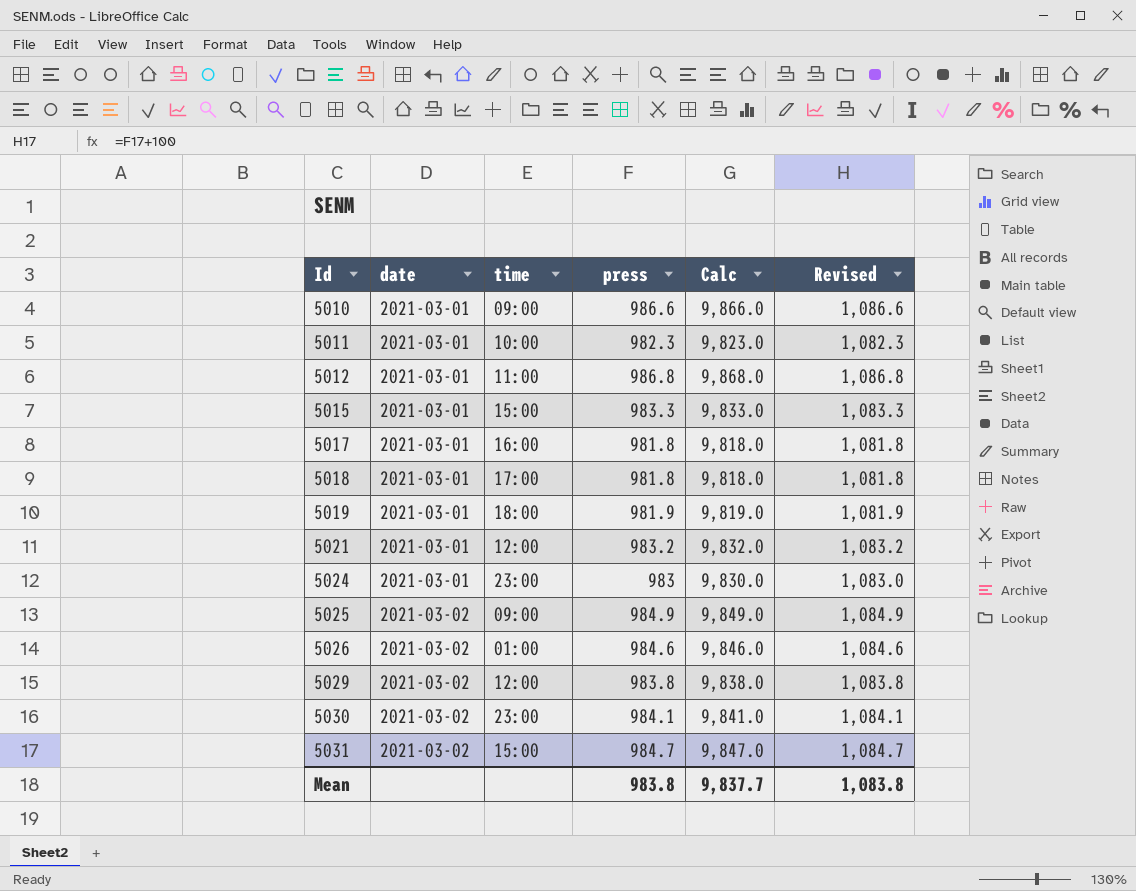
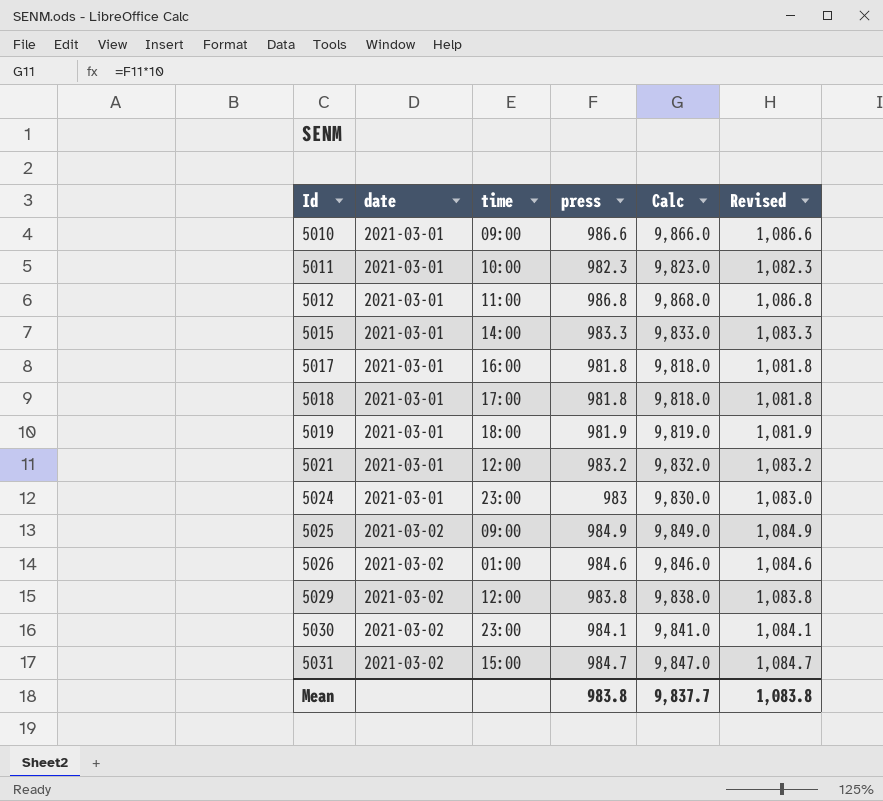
5015 | time: 15:00 -> 14:00

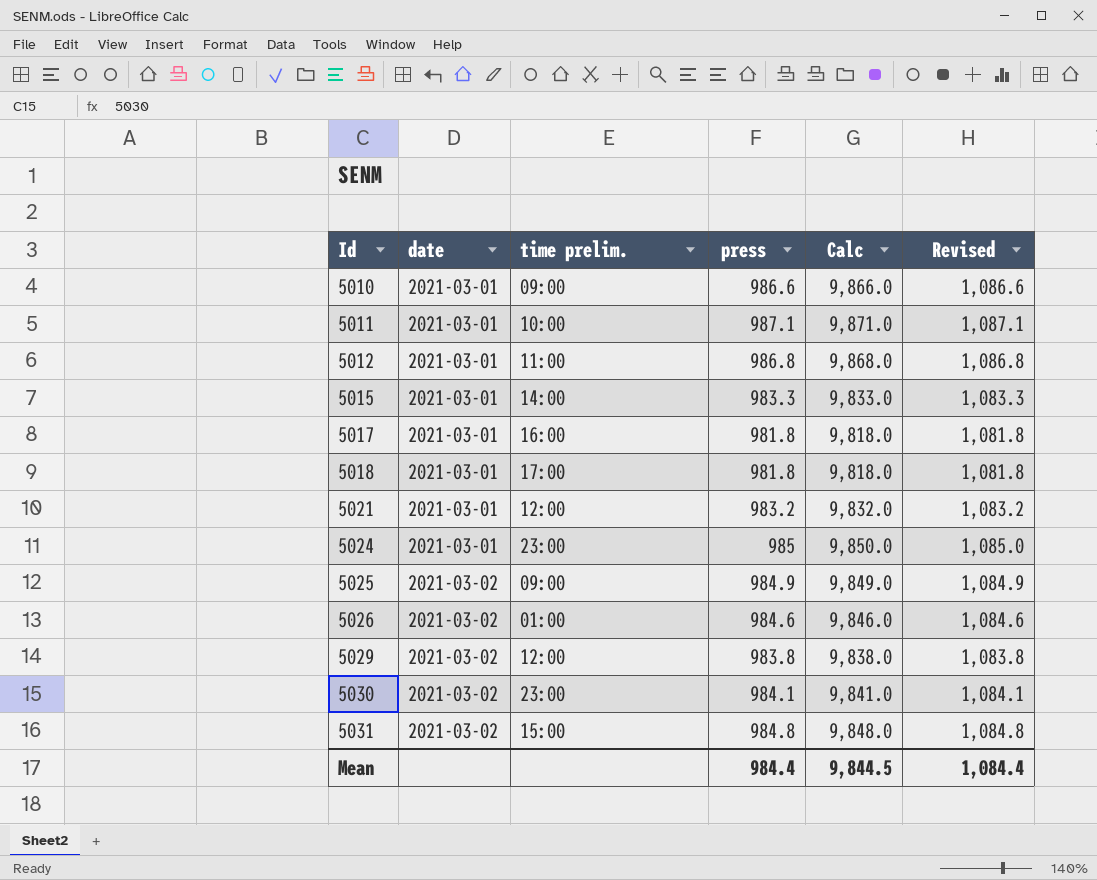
column name: time -> time prelim.
row 5019: 2021-03-01 | 18:00 | 981.9 | 9,819.0 | 1,081.9 -> none
5011 | press: 982.3 -> 987.1
5011 | Calc: 9,823.0 -> 9,871.0
5011 | Revised: 1,082.3 -> 1,087.1
5024 | press: 983 -> 985
5024 | Calc: 9,830.0 -> 9,850.0
5024 | Revised: 1,083.0 -> 1,085.0
5031 | press: 984.7 -> 984.8
5031 | Calc: 9,847.0 -> 9,848.0
5031 | Revised: 1,084.7 -> 1,084.8
Mean | press: 983.8 -> 984.4
Mean | Calc: 9,837.7 -> 9,844.5
Mean | Revised: 1,083.8 -> 1,084.4

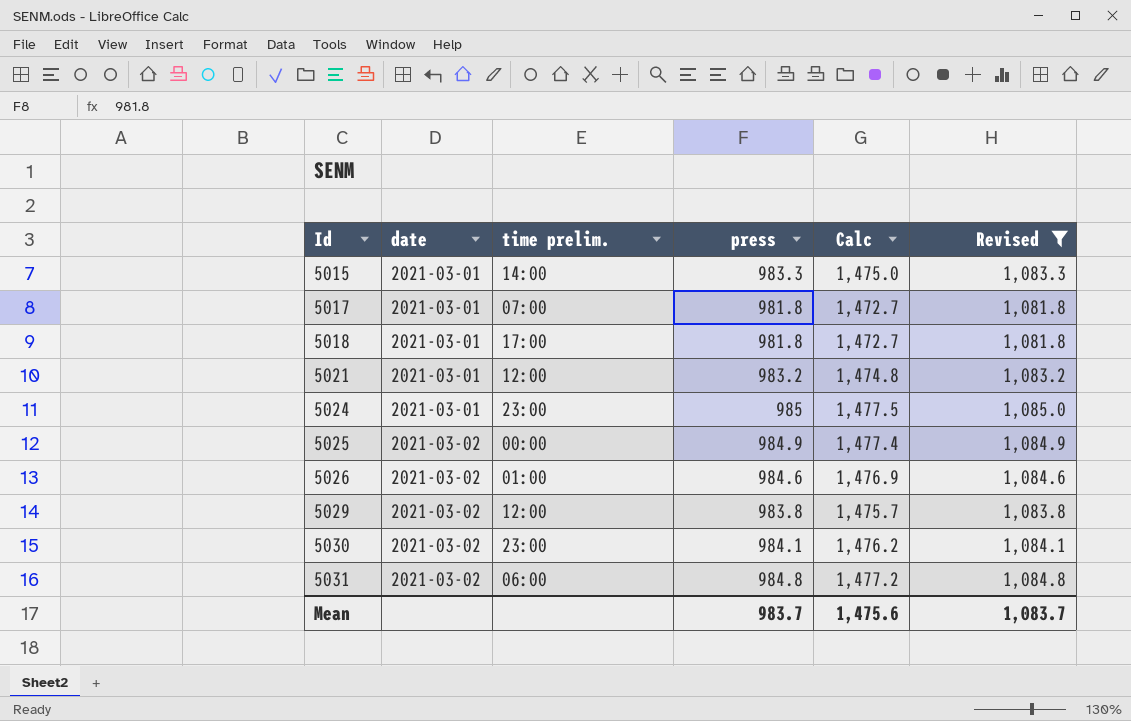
filter: none -> Revised <= 1,085.0
column Calc | formula: [press] * 10 -> [press] * 1.5
5017 | time prelim.: 16:00 -> 07:00
5025 | time prelim.: 09:00 -> 00:00
5031 | time prelim.: 15:00 -> 06:00
Mean | press: 984.4 -> 983.7
Mean | Calc: 9,844.5 -> 1,475.6
Mean | Revised: 1,084.4 -> 1,083.7

